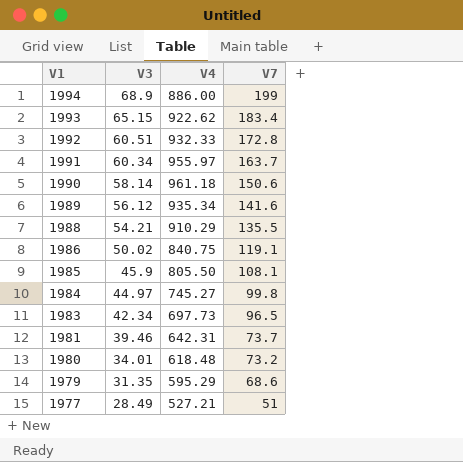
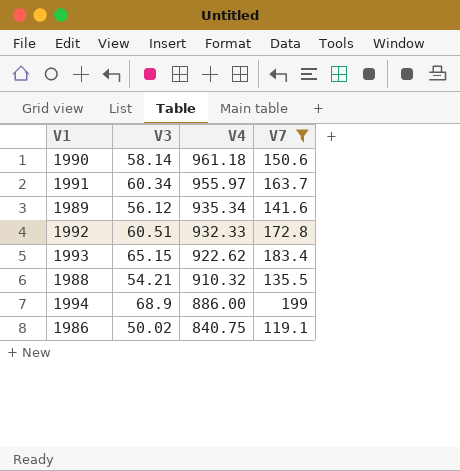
filter: none -> V7 >= 119.1
row order: V1 descending -> V4 descending
1988 | V4: 910.29 -> 910.32

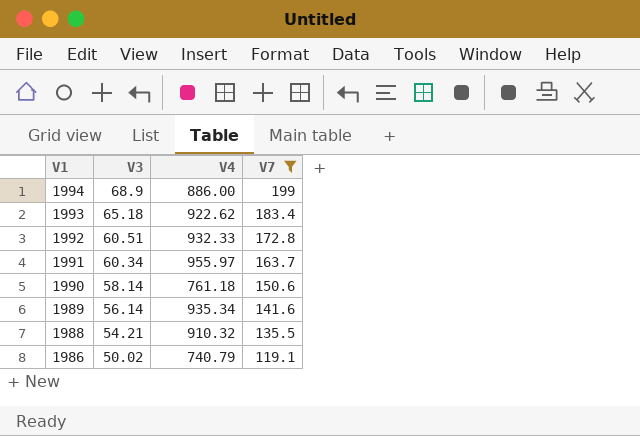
row order: V4 descending -> V1 descending
1993 | V3: 65.15 -> 65.18
1990 | V4: 961.18 -> 761.18
1989 | V3: 56.12 -> 56.14
1986 | V4: 840.75 -> 740.79

